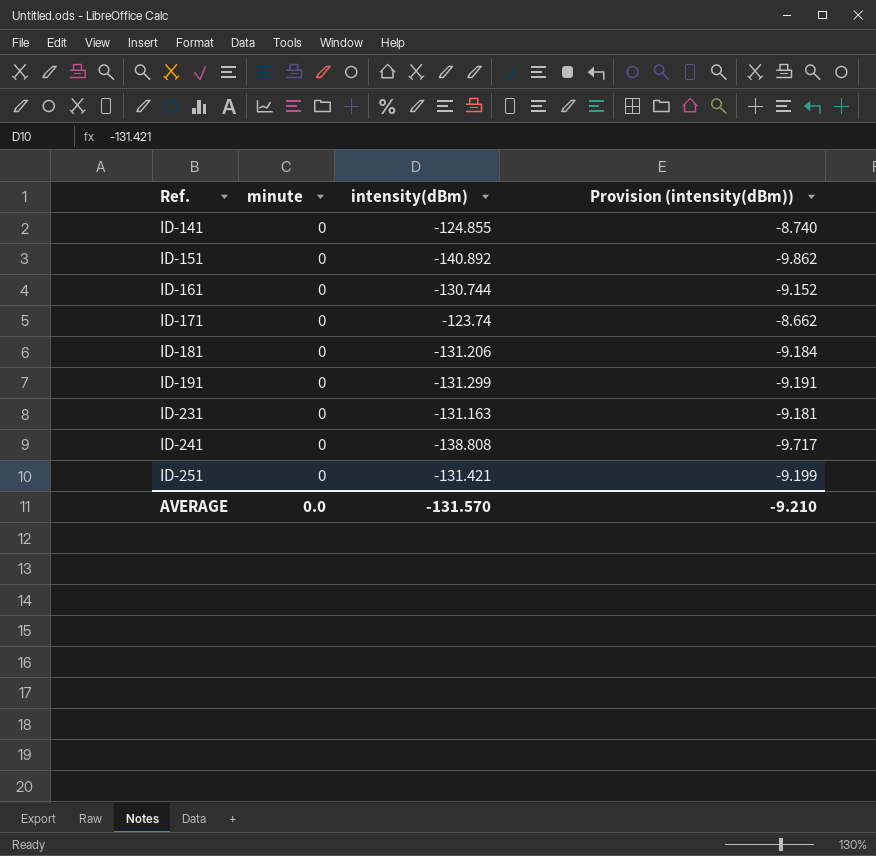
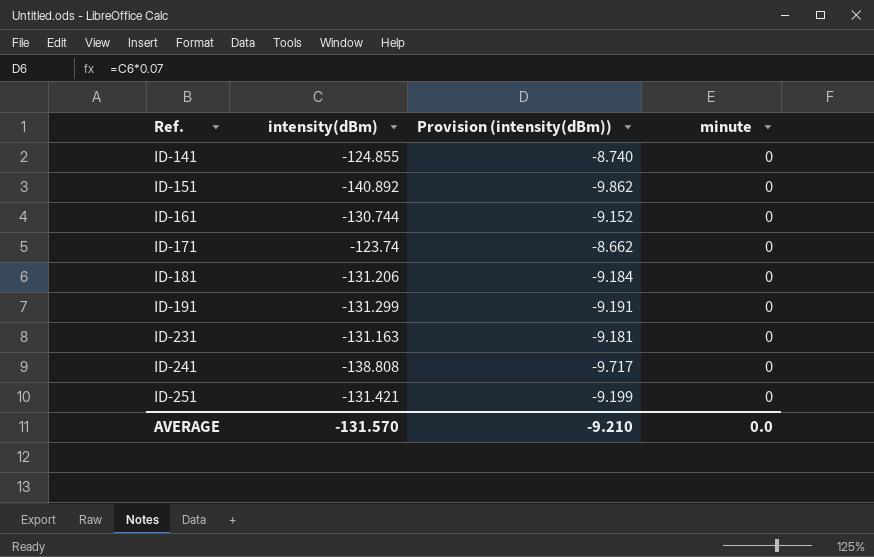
column minute | position: 2 -> 4

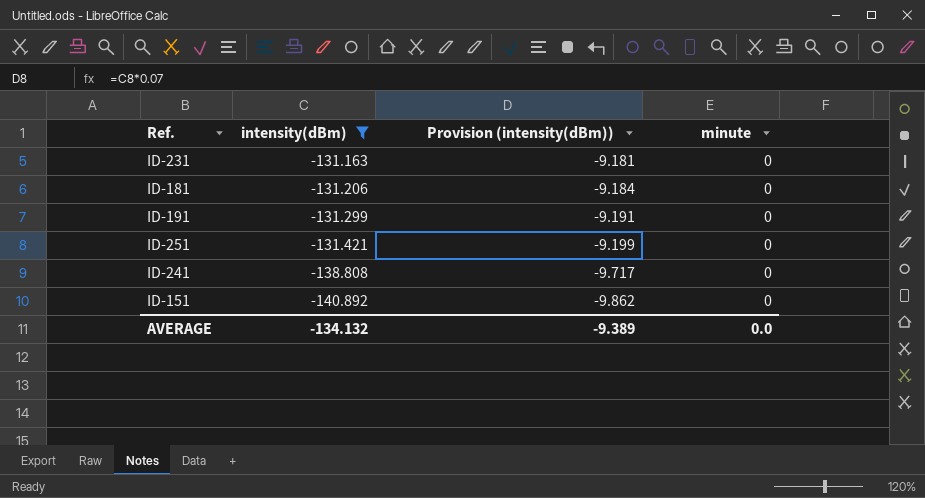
filter: none -> intensity(dBm) <= -131.163
row order: Ref. ascending -> intensity(dBm) descending
AVERAGE | intensity(dBm): -131.570 -> -134.132
AVERAGE | Provision (intensity(dBm)): -9.210 -> -9.389

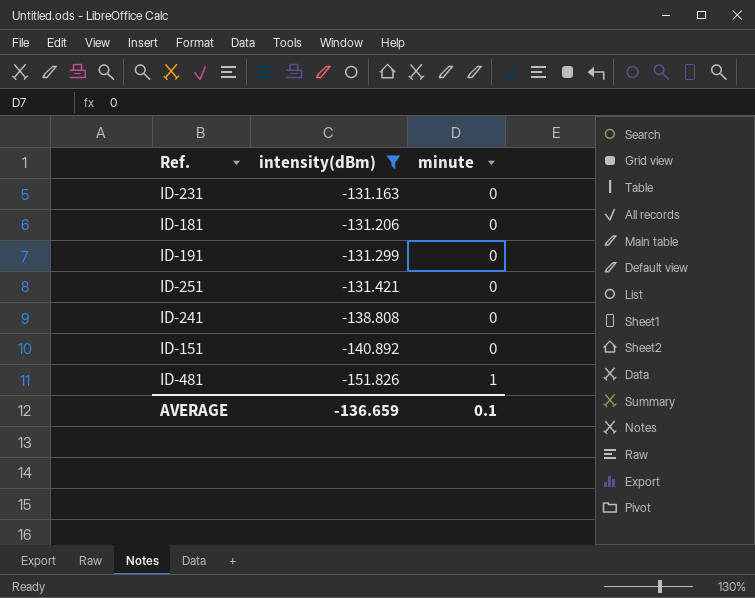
column Provision (intensity(dBm)) | formula: [intensity(dBm)] * 0.07 -> none
row ID-481: none -> -151.826 | 1
AVERAGE | intensity(dBm): -134.132 -> -136.659
AVERAGE | minute: 0.0 -> 0.1

